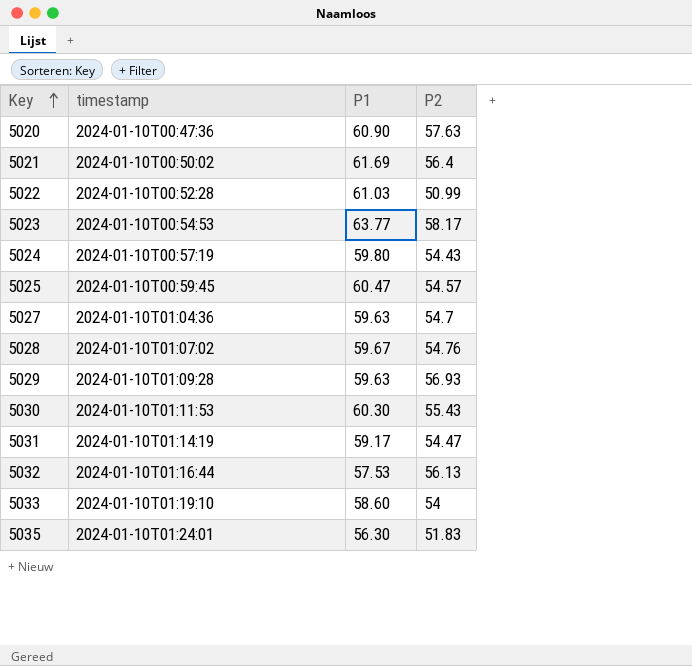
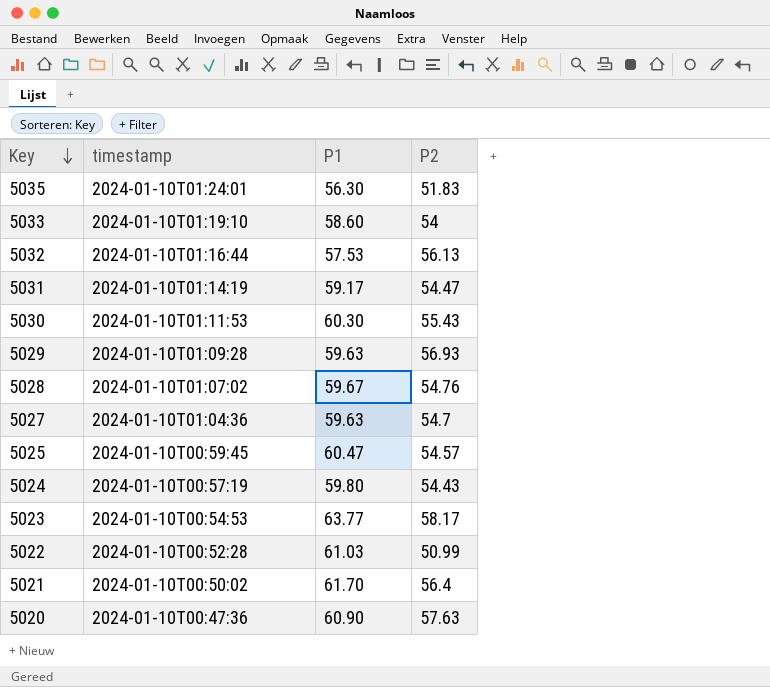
row order: Key ascending -> Key descending
5021 | P1: 61.69 -> 61.70

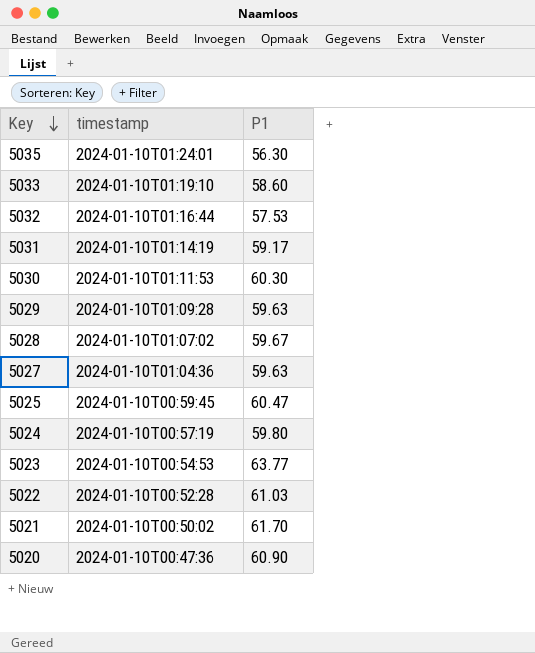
column P2 | position: 4 -> none

